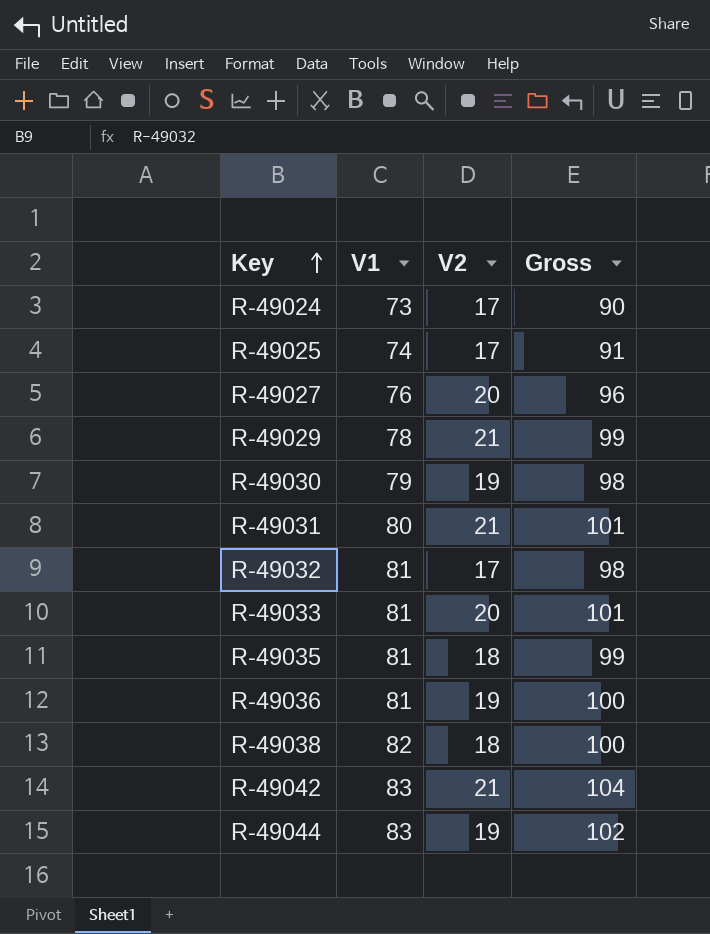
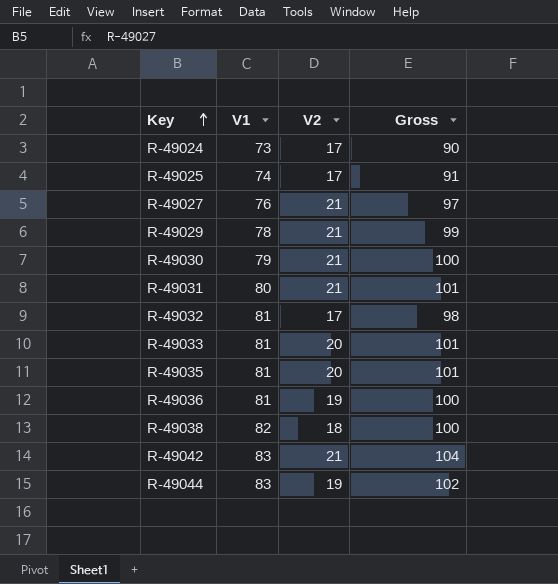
R-49027 | V2: 20 -> 21
R-49027 | Gross: 96 -> 97
R-49030 | V2: 19 -> 21
R-49030 | Gross: 98 -> 100
R-49035 | V2: 18 -> 20
R-49035 | Gross: 99 -> 101

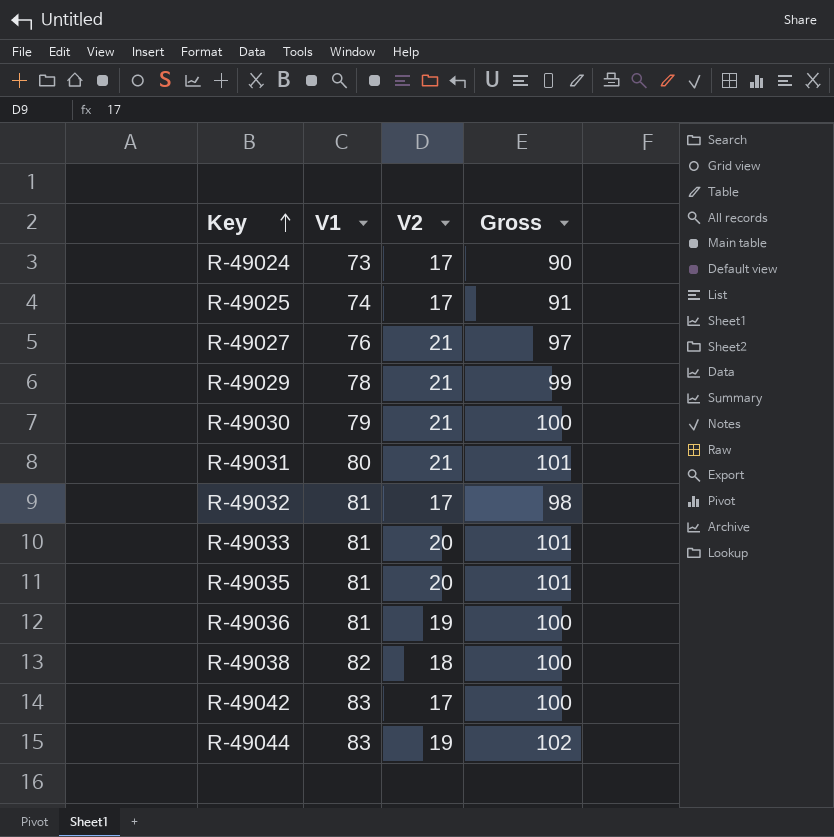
R-49042 | V2: 21 -> 17
R-49042 | Gross: 104 -> 100

